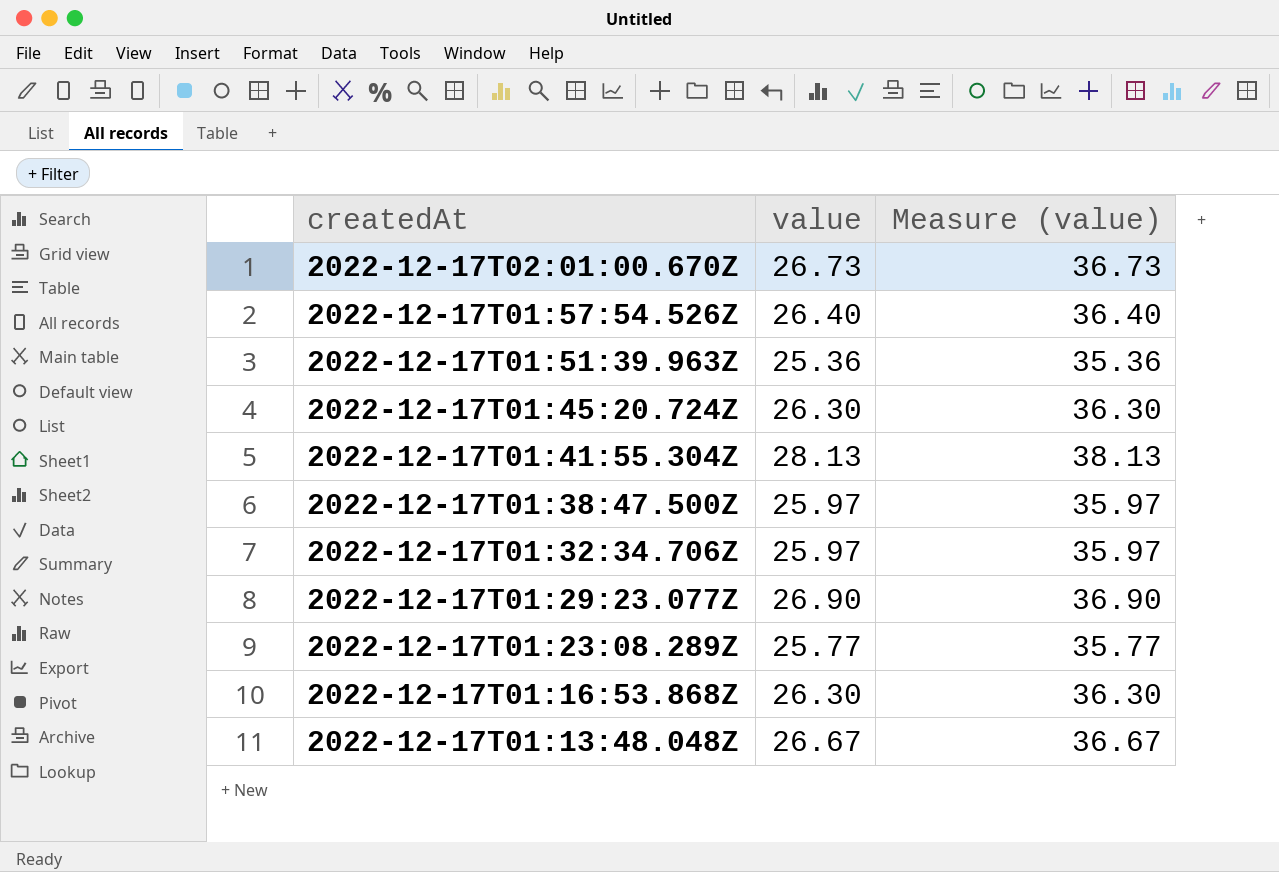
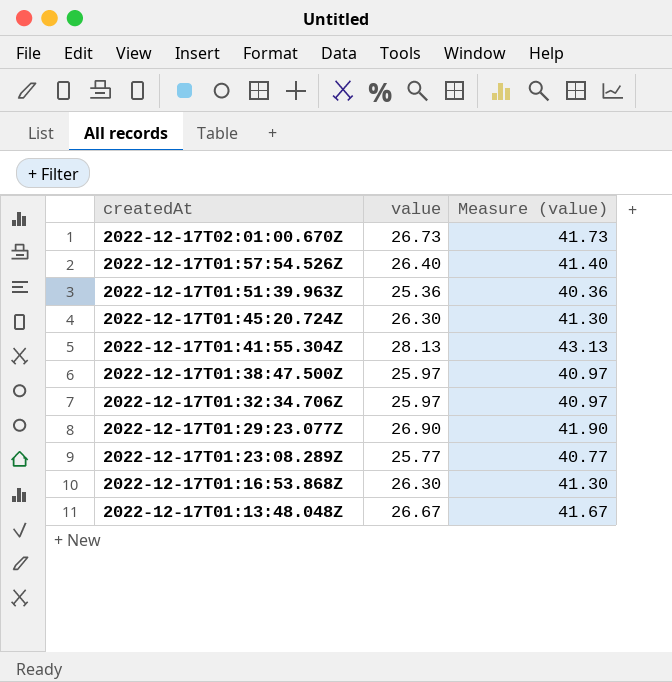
column Measure (value) | formula: [value] + 10 -> [value] + 15

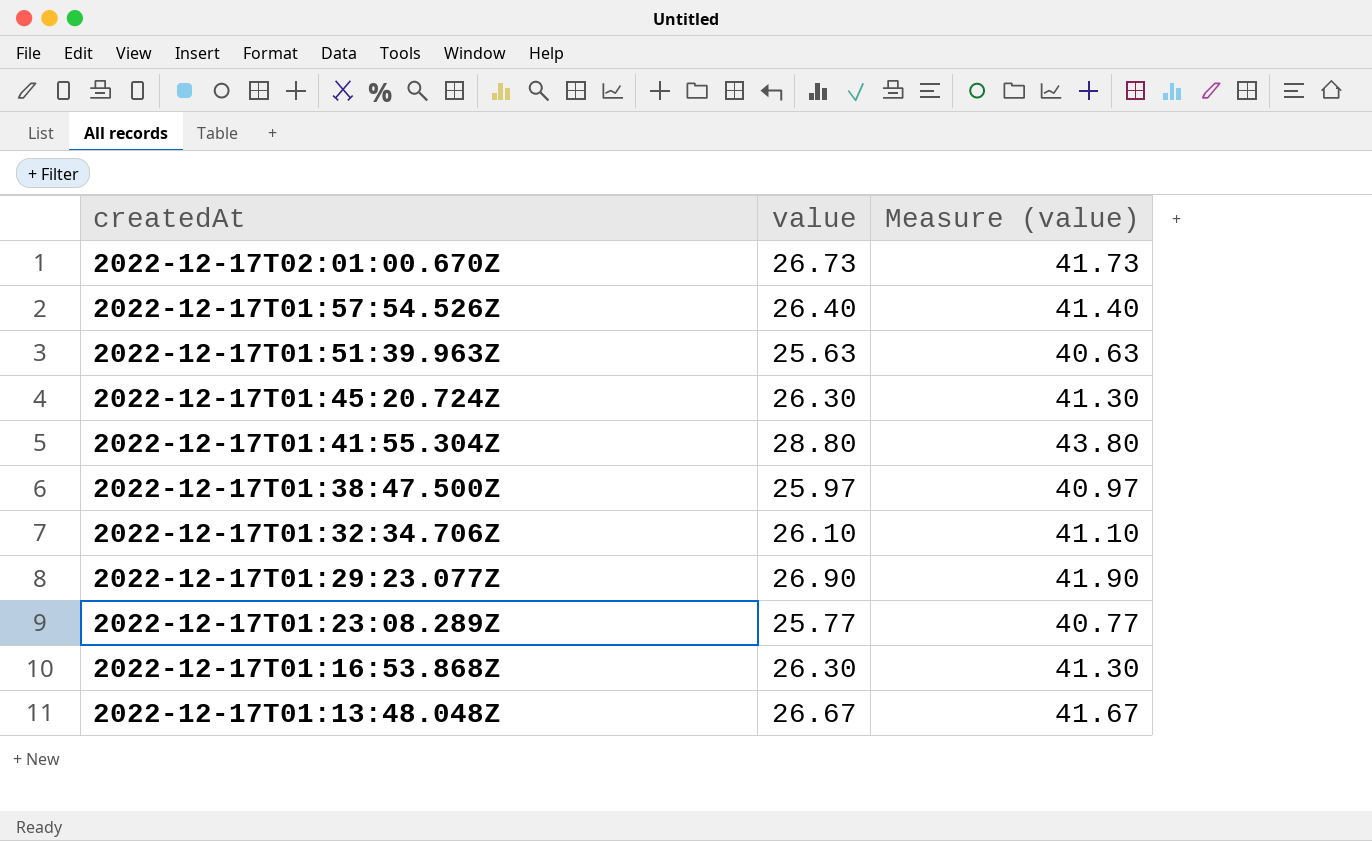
2022-12-17T01:51:39.963Z | value: 25.36 -> 25.63
2022-12-17T01:51:39.963Z | Measure (value): 40.36 -> 40.63
2022-12-17T01:41:55.304Z | value: 28.13 -> 28.80
2022-12-17T01:41:55.304Z | Measure (value): 43.13 -> 43.80
2022-12-17T01:32:34.706Z | value: 25.97 -> 26.10
2022-12-17T01:32:34.706Z | Measure (value): 40.97 -> 41.10

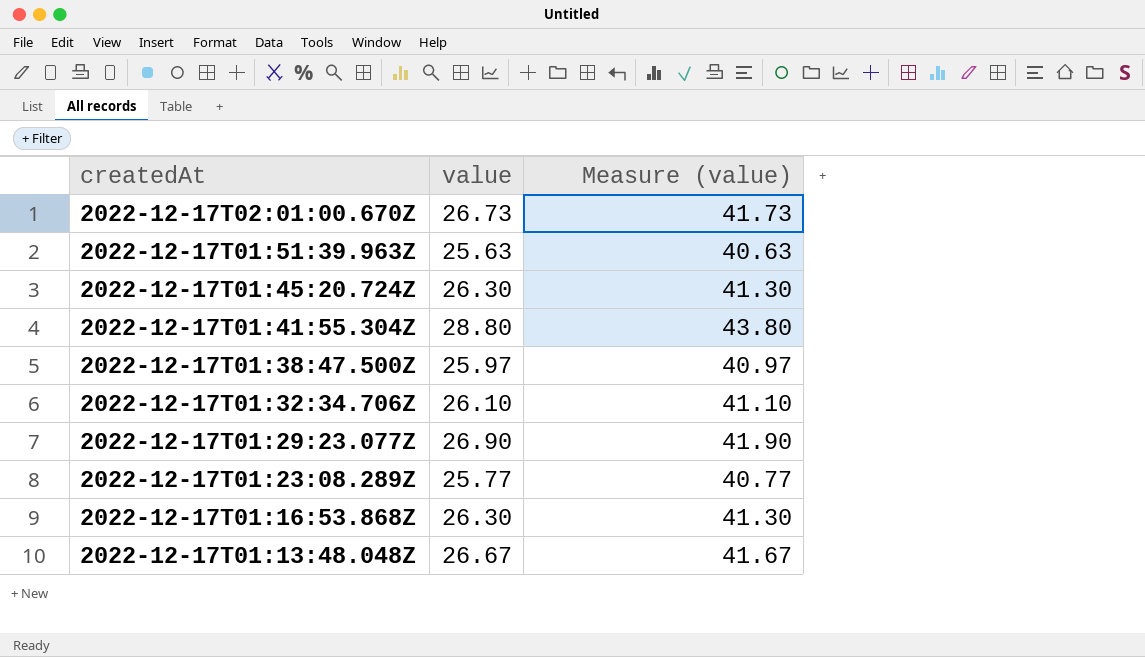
row 2022-12-17T01:57:54.526Z: 26.40 | 41.40 -> none

